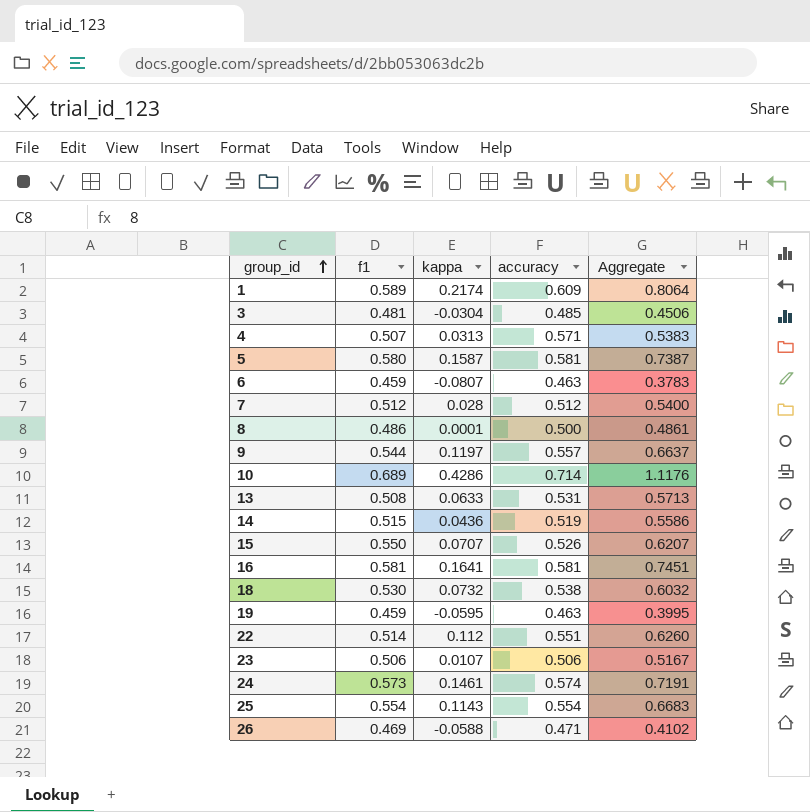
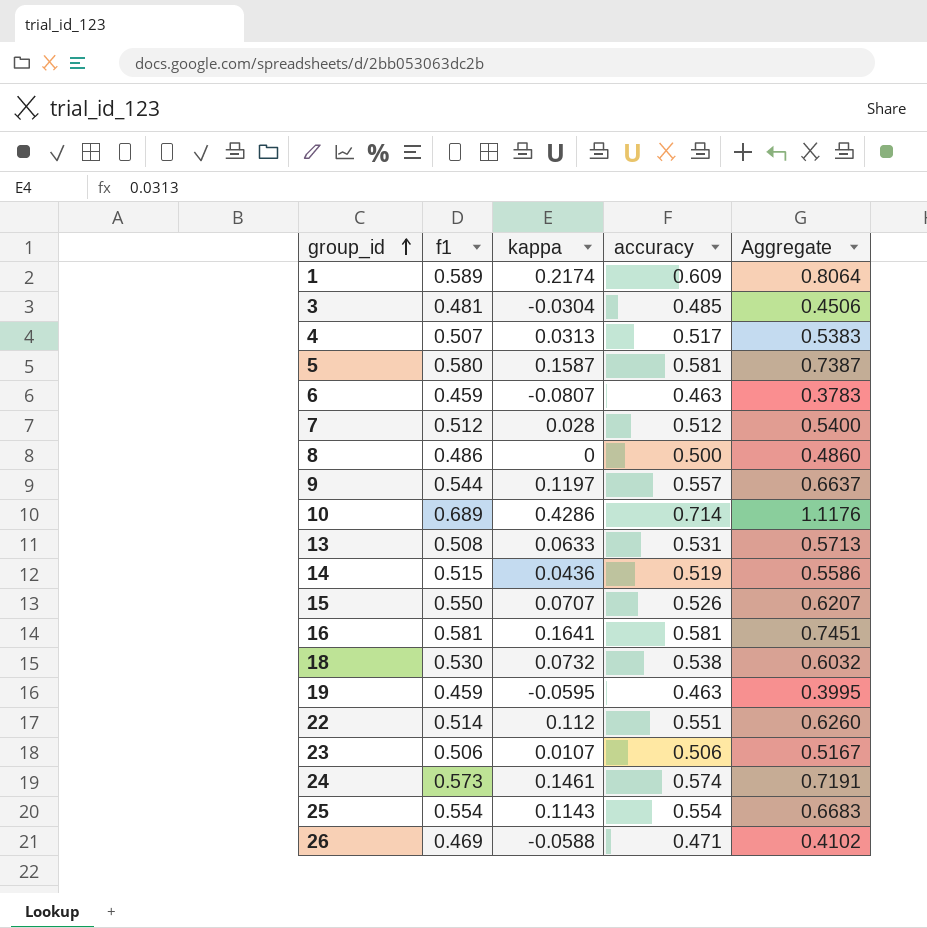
4 | accuracy: 0.571 -> 0.517
8 | kappa: 0.0001 -> 0
8 | Aggregate: 0.4861 -> 0.4860

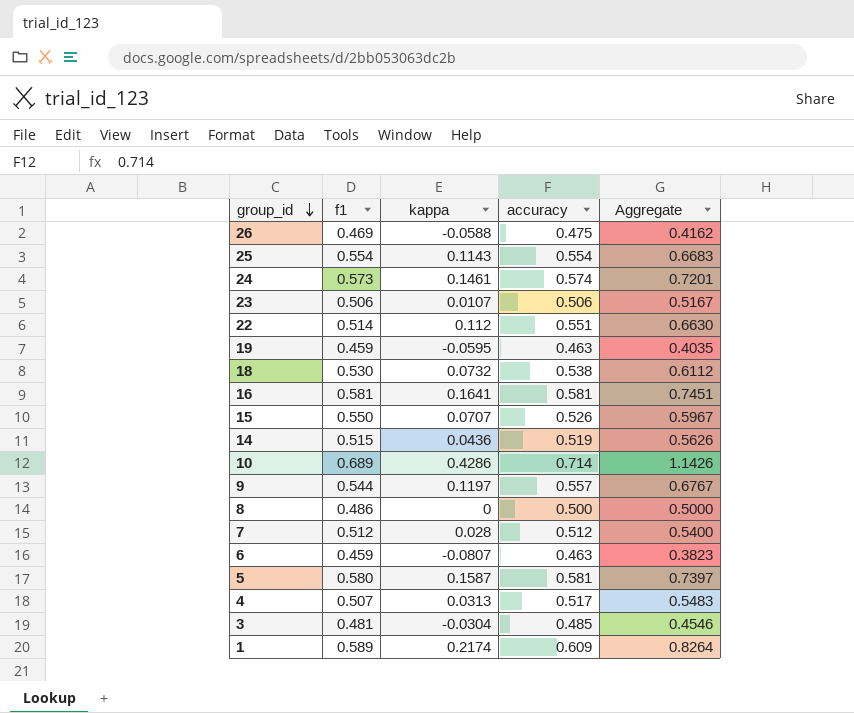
row order: group_id ascending -> group_id descending
column Aggregate | formula: [f1] + [kappa] -> [kappa] + [accuracy]
row 13: 0.508 | 0.0633 | 0.531 | 0.5713 -> none
26 | accuracy: 0.471 -> 0.475

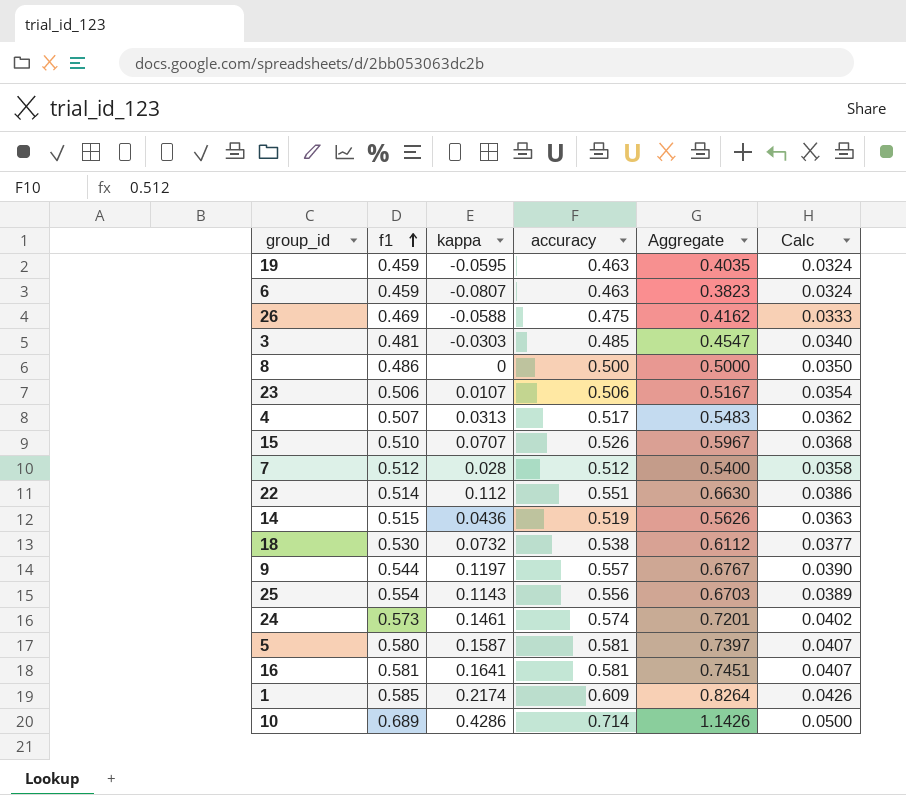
row order: group_id descending -> f1 ascending
column Calc | formula: none -> [accuracy] * 0.07
3 | kappa: -0.0304 -> -0.0303
3 | Aggregate: 0.4546 -> 0.4547
15 | f1: 0.550 -> 0.510
25 | accuracy: 0.554 -> 0.556
25 | Aggregate: 0.6683 -> 0.6703
1 | f1: 0.589 -> 0.585

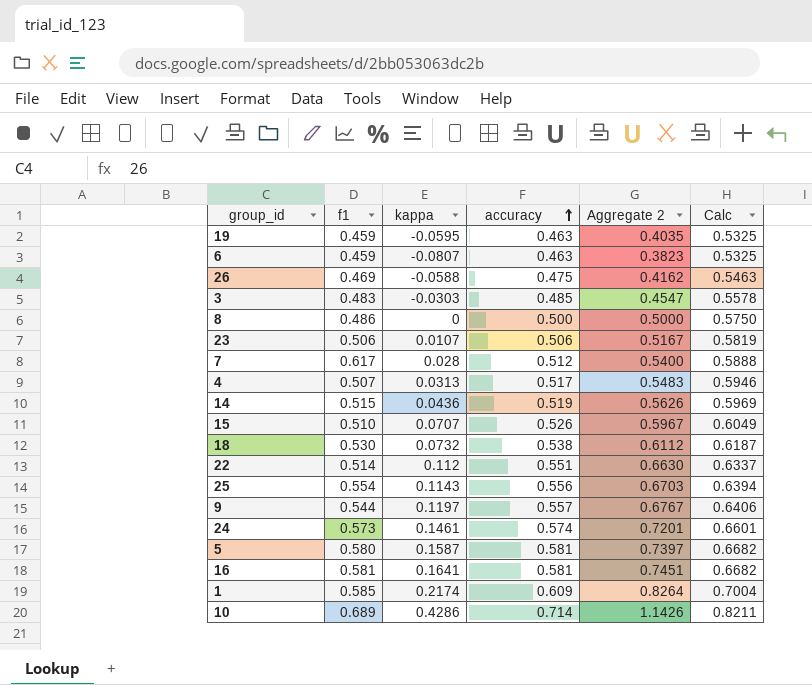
row order: f1 ascending -> accuracy ascending
column name: Aggregate -> Aggregate 2
column Calc | formula: [accuracy] * 0.07 -> [accuracy] * 1.15
3 | f1: 0.481 -> 0.483
7 | f1: 0.512 -> 0.617

